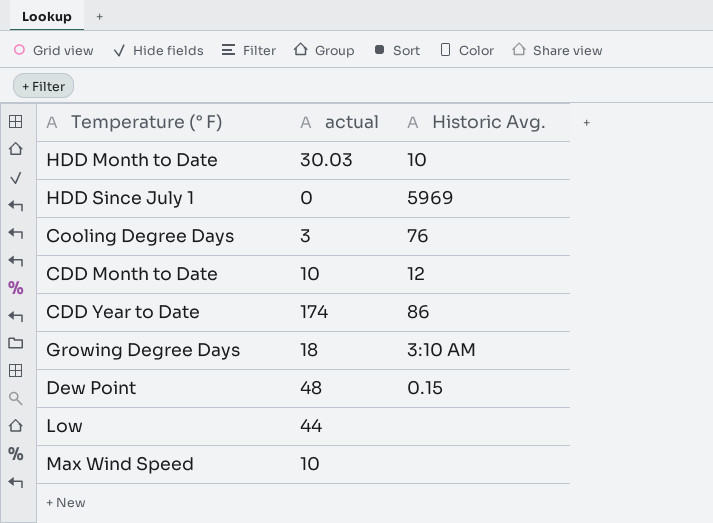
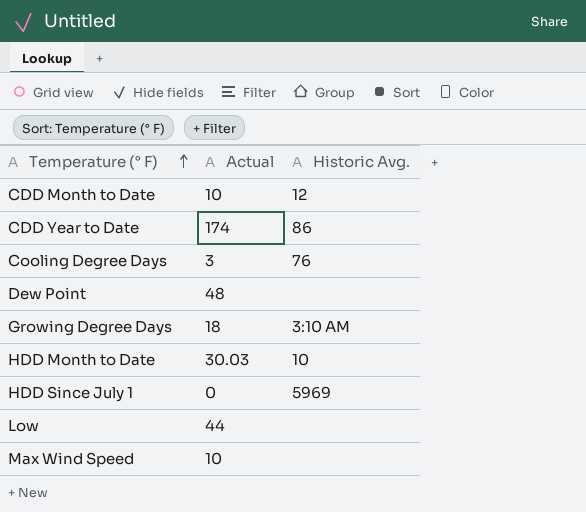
row order: none -> Temperature (° F) ascending
column name: actual -> Actual
Dew Point | Historic Avg.: 0.15 -> none

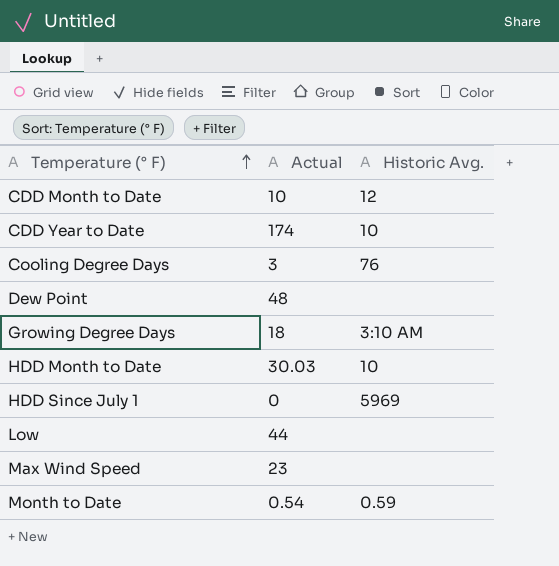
CDD Year to Date | Historic Avg.: 86 -> 10
Max Wind Speed | Actual: 10 -> 23
row Month to Date: none -> 0.54 | 0.59

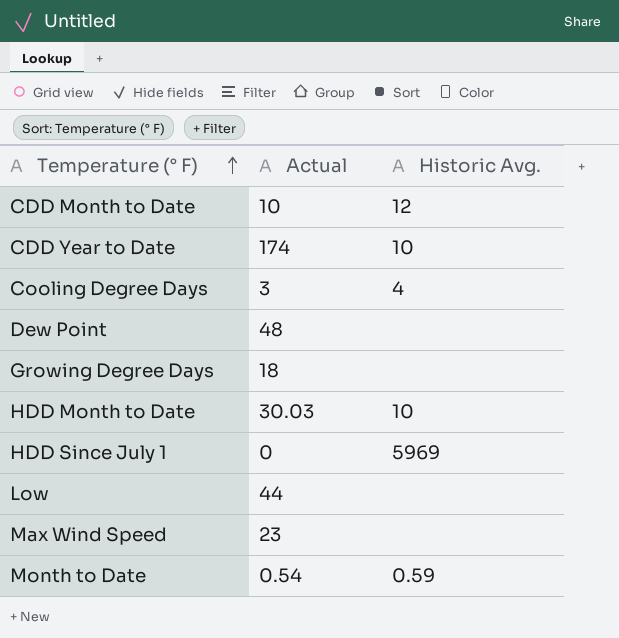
Cooling Degree Days | Historic Avg.: 76 -> 4
Growing Degree Days | Historic Avg.: 3:10 AM -> none

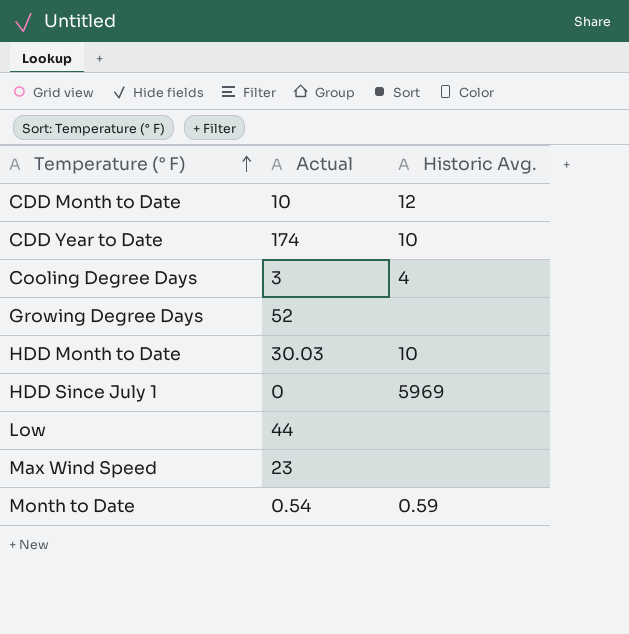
row Dew Point: 48 | none -> none
Growing Degree Days | Actual: 18 -> 52

